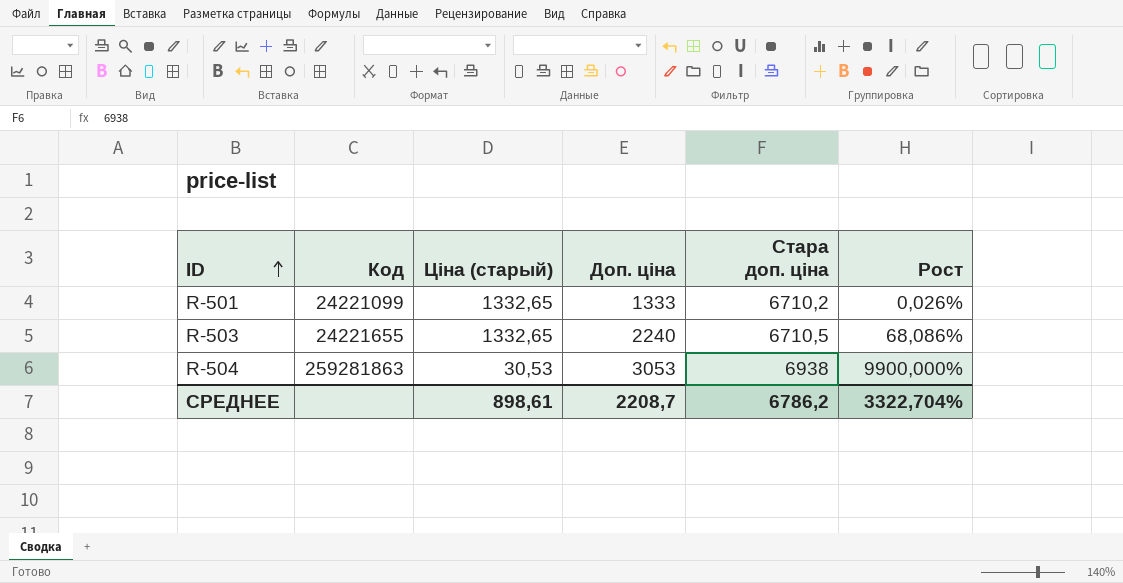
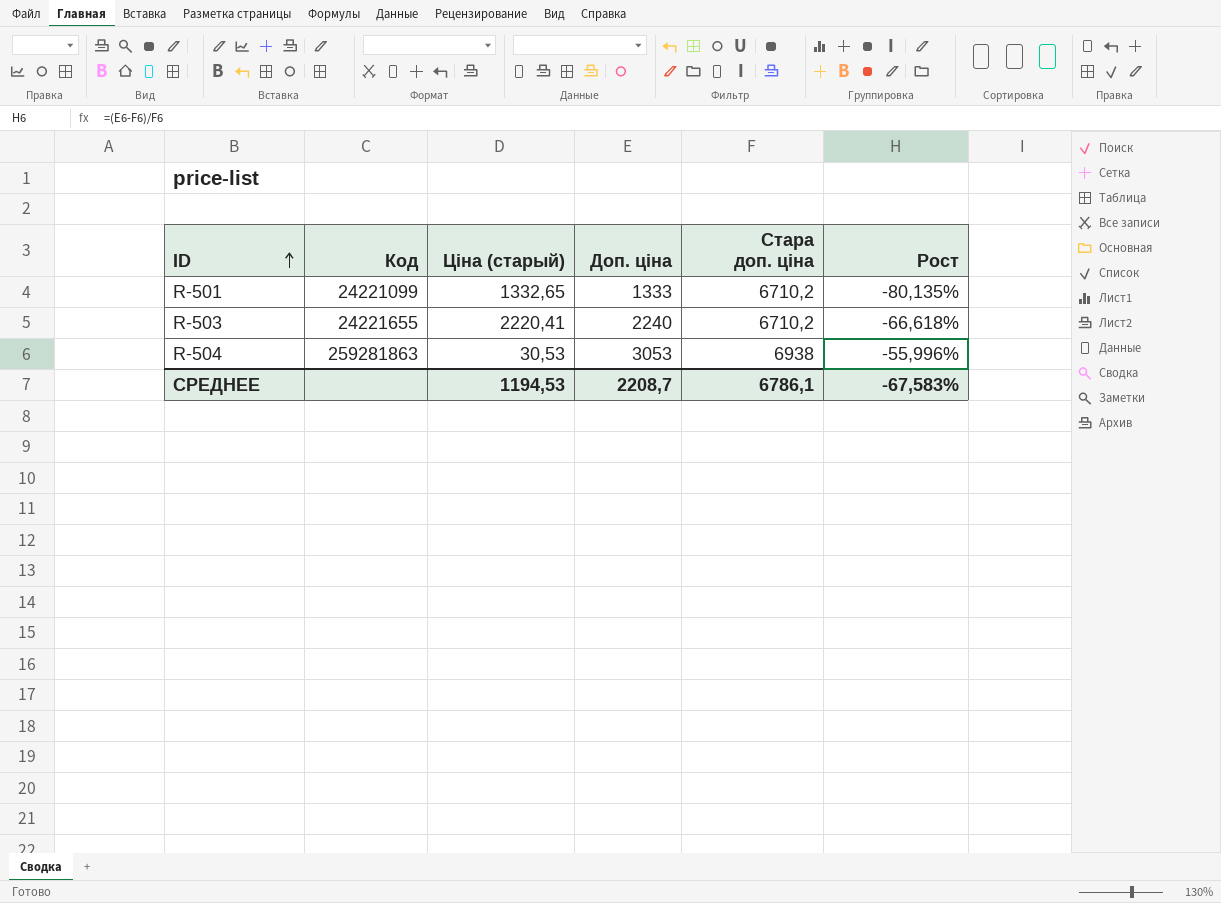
column Рост | formula: ([Доп. ціна] - [Ціна (старый)]) / [Ціна (старый)] -> ([Доп. ціна] - [Стара доп. ціна]) / [Стара доп. ціна]
R-503 | Ціна (старый): 1332,65 -> 2220,41
R-503 | Стара доп. ціна: 6710,5 -> 6710,2
СРЕДНЕЕ | Ціна (старый): 898,61 -> 1194,53
СРЕДНЕЕ | Стара доп. ціна: 6786,2 -> 6786,1
СРЕДНЕЕ | Рост: 3322,704% -> -67,583%

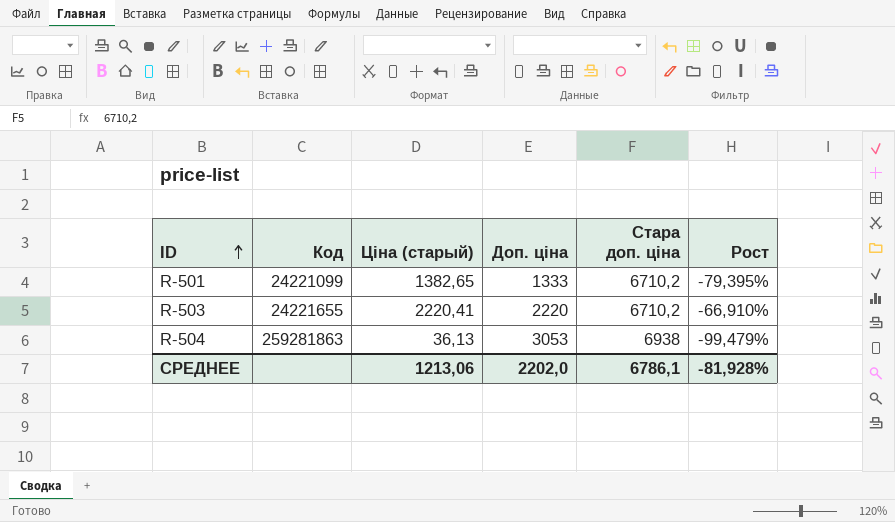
column Рост | formula: ([Доп. ціна] - [Стара доп. ціна]) / [Стара доп. ціна] -> ([Ціна (старый)] - [Стара доп. ціна]) / [Стара доп. ціна]
R-501 | Ціна (старый): 1332,65 -> 1382,65
R-503 | Доп. ціна: 2240 -> 2220
R-504 | Ціна (старый): 30,53 -> 36,13
СРЕДНЕЕ | Ціна (старый): 1194,53 -> 1213,06
СРЕДНЕЕ | Доп. ціна: 2208,7 -> 2202,0
СРЕДНЕЕ | Рост: -67,583% -> -81,928%

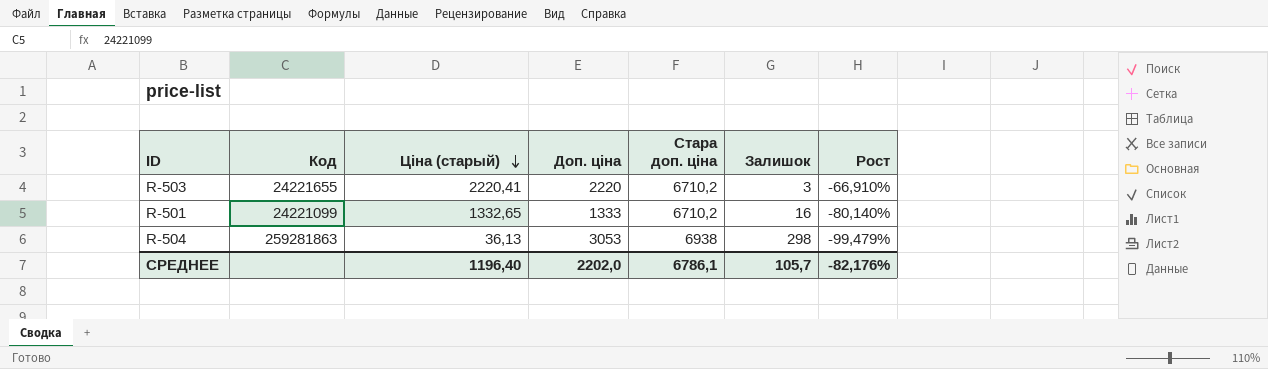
row order: ID ascending -> Ціна (старый) descending
column Залишок | position: none -> 6
R-501 | Ціна (старый): 1382,65 -> 1332,65
R-501 | Рост: -79,395% -> -80,140%
СРЕДНЕЕ | Ціна (старый): 1213,06 -> 1196,40
СРЕДНЕЕ | Рост: -81,928% -> -82,176%

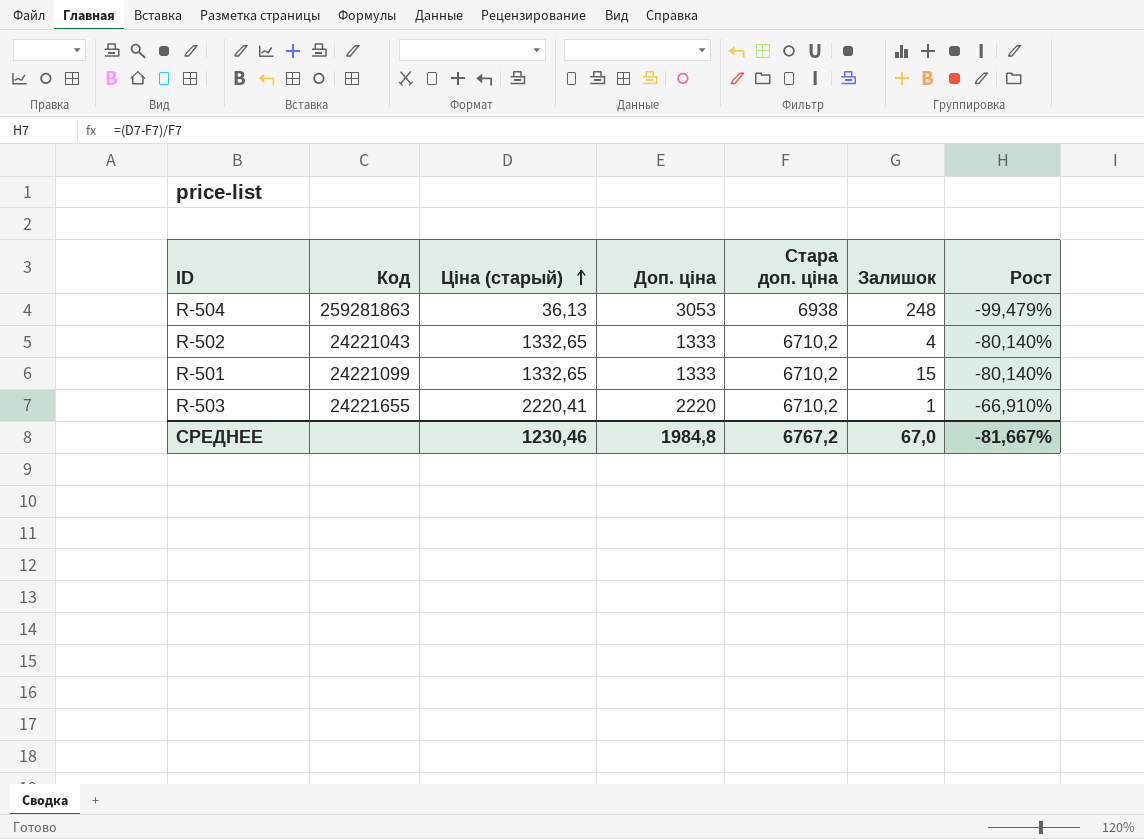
row order: Ціна (старый) descending -> Ціна (старый) ascending
R-504 | Залишок: 298 -> 248
row R-502: none -> 24221043 | 1332,65 | 1333 | 6710,2 | 4 | -80,140%
R-501 | Залишок: 16 -> 15
R-503 | Залишок: 3 -> 1
СРЕДНЕЕ | Ціна (старый): 1196,40 -> 1230,46
СРЕДНЕЕ | Доп. ціна: 2202,0 -> 1984,8
СРЕДНЕЕ | Стара доп. ціна: 6786,1 -> 6767,2
СРЕДНЕЕ | Залишок: 105,7 -> 67,0
СРЕДНЕЕ | Рост: -82,176% -> -81,667%

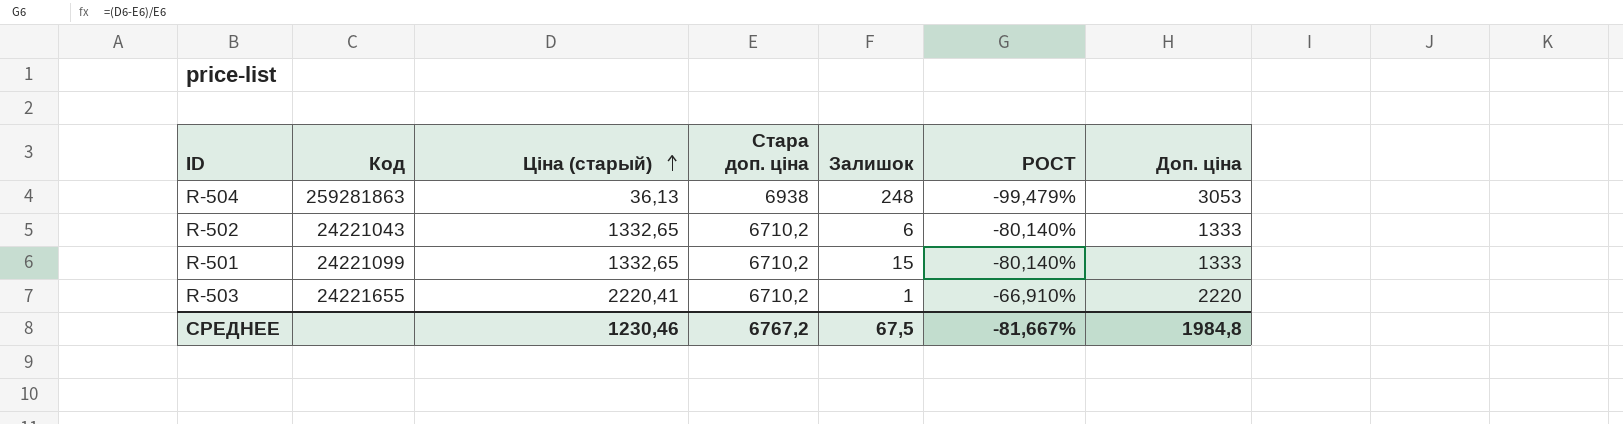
column name: Рост -> РОСТ
column Доп. ціна | position: 4 -> 7
R-502 | Залишок: 4 -> 6
СРЕДНЕЕ | Залишок: 67,0 -> 67,5

